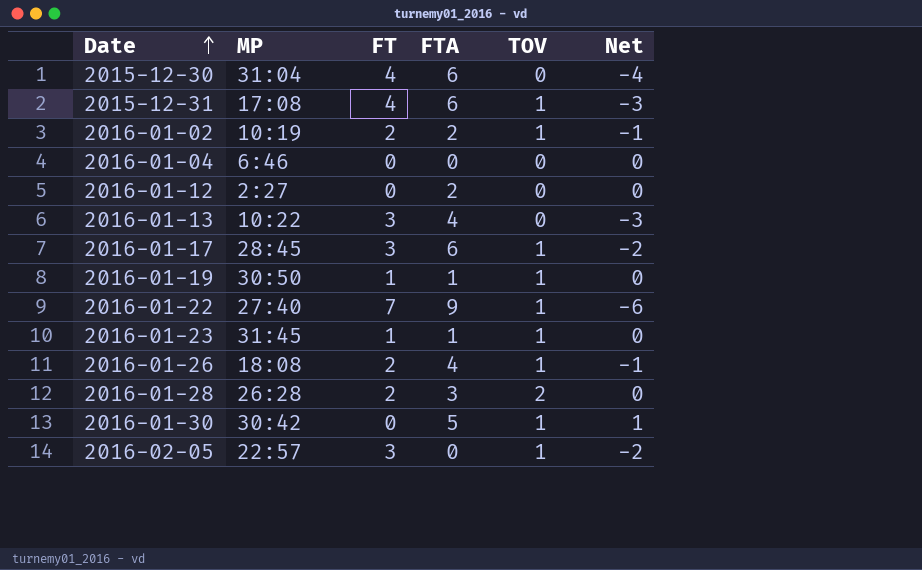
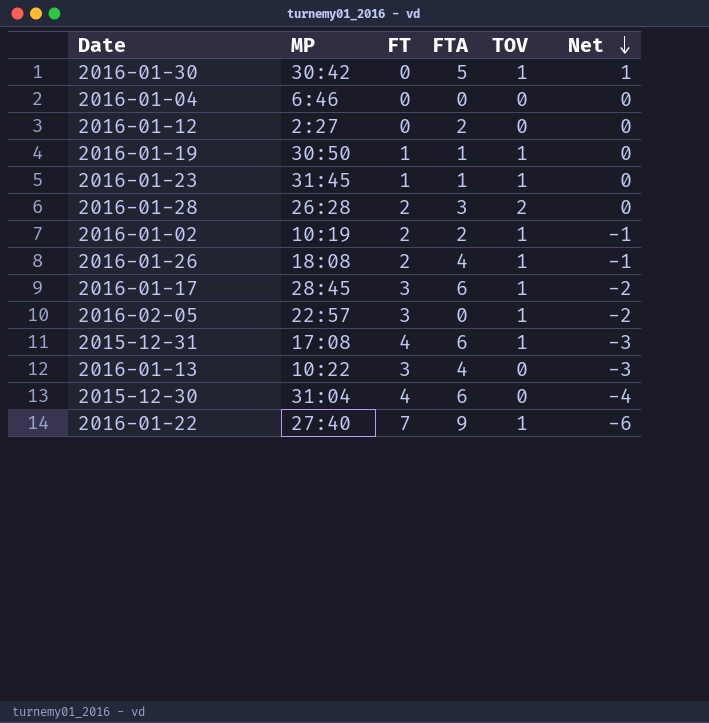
row order: Date ascending -> Net descending

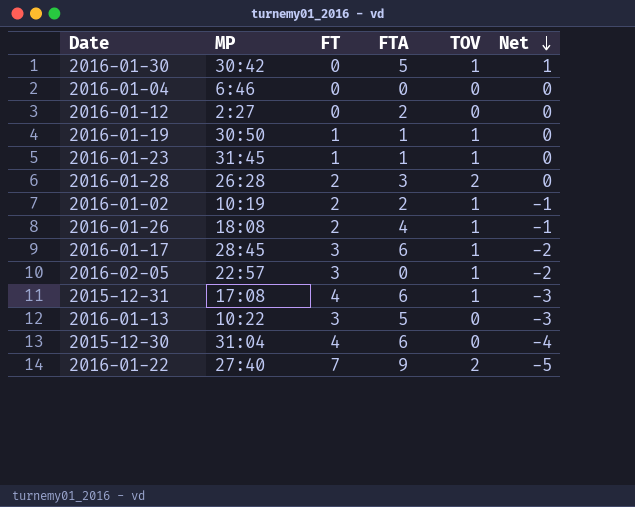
2016-01-13 | FTA: 4 -> 5
2016-01-22 | TOV: 1 -> 2
2016-01-22 | Net: -6 -> -5

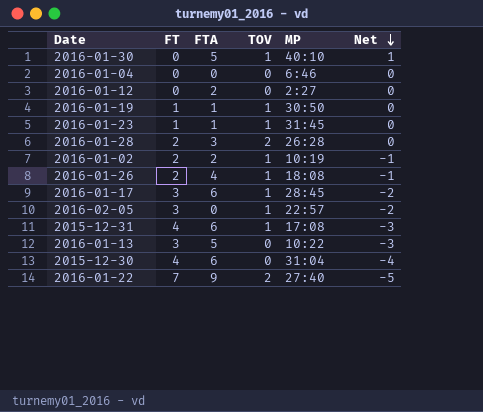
column MP | position: 2 -> 5
2016-01-30 | MP: 30:42 -> 40:10

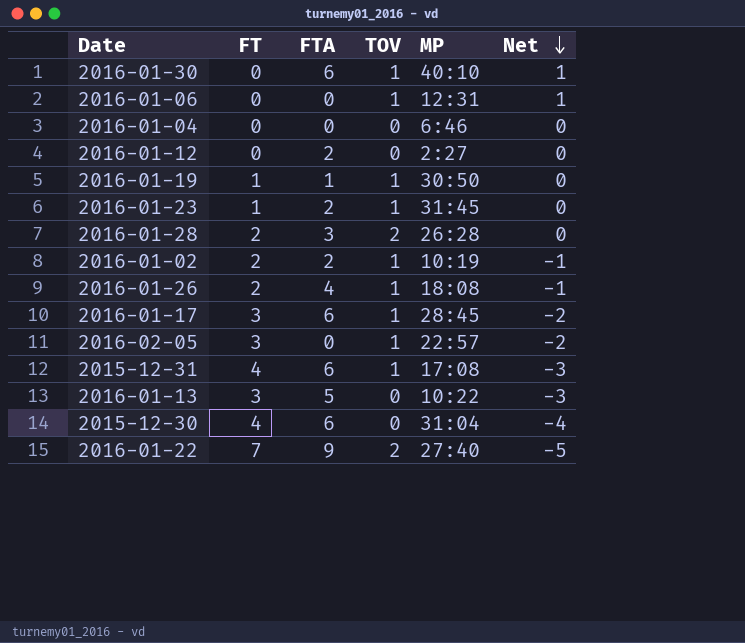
2016-01-30 | FTA: 5 -> 6
row 2016-01-06: none -> 0 | 0 | 1 | 12:31 | 1
2016-01-23 | FTA: 1 -> 2

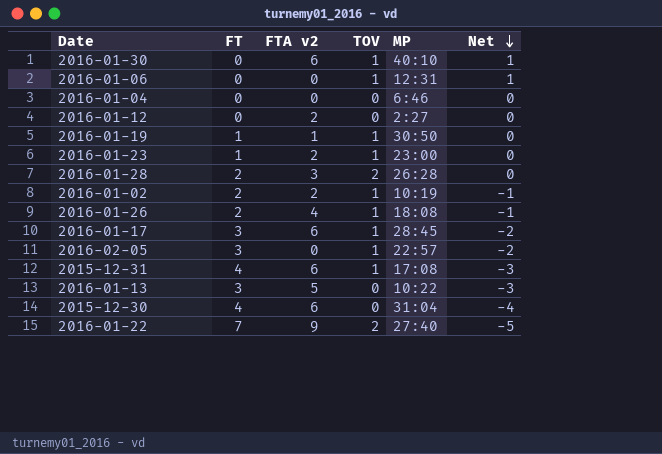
column name: FTA -> FTA v2
2016-01-23 | MP: 31:45 -> 23:00

